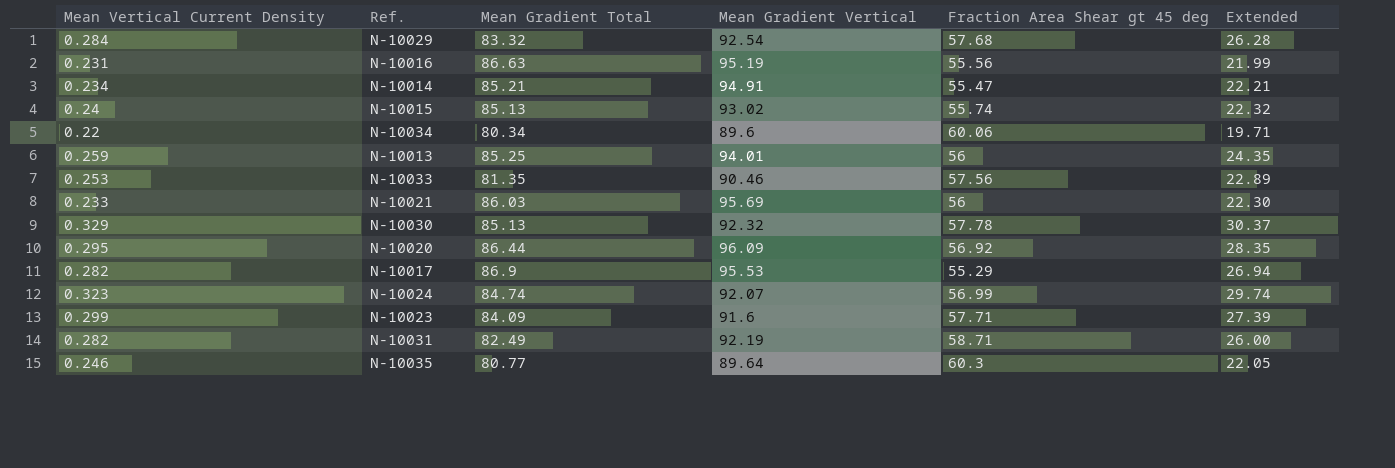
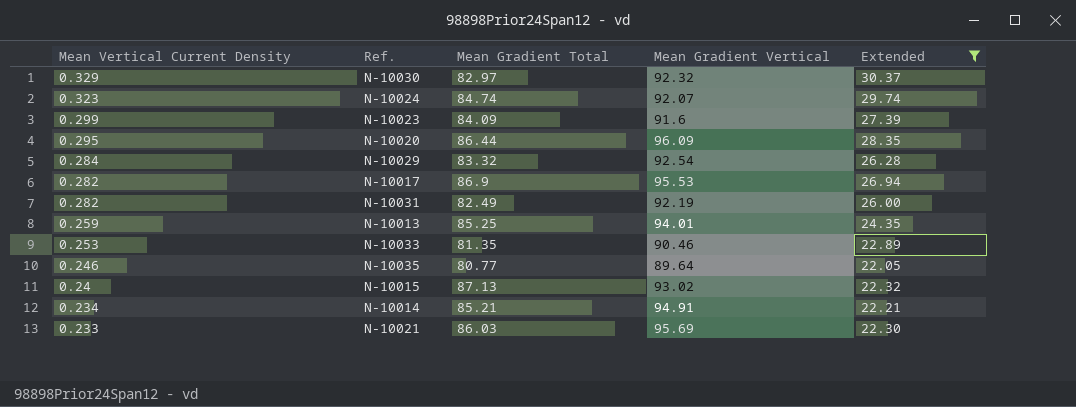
filter: none -> Extended >= 22.05
row order: none -> Mean Vertical Current Density descending
column Fraction Area Shear gt 45 deg | position: 5 -> none
N-10030 | Mean Gradient Total: 85.13 -> 82.97
N-10015 | Mean Gradient Total: 85.13 -> 87.13

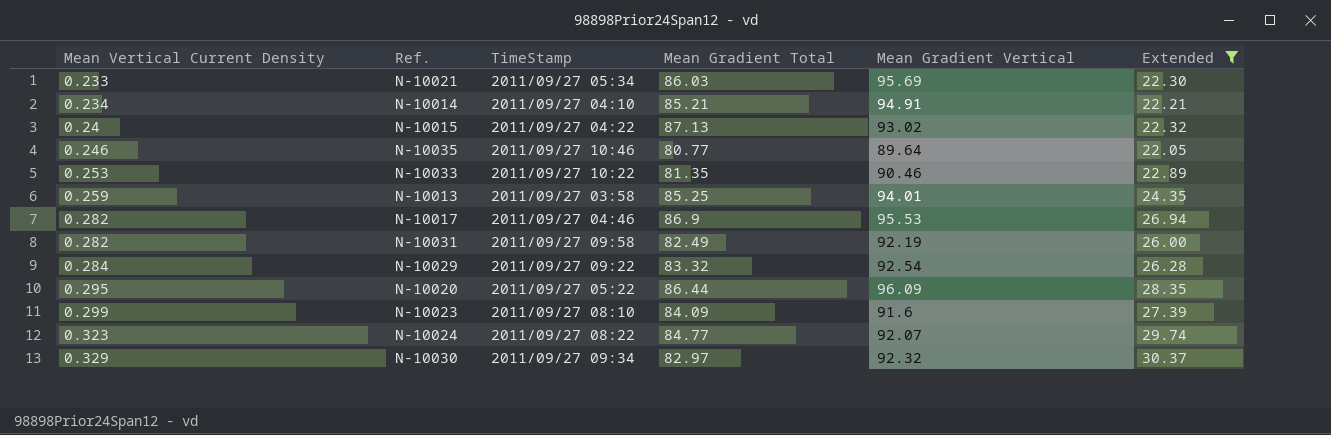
row order: Mean Vertical Current Density descending -> Mean Vertical Current Density ascending
column TimeStamp | position: none -> 3
N-10024 | Mean Gradient Total: 84.74 -> 84.77

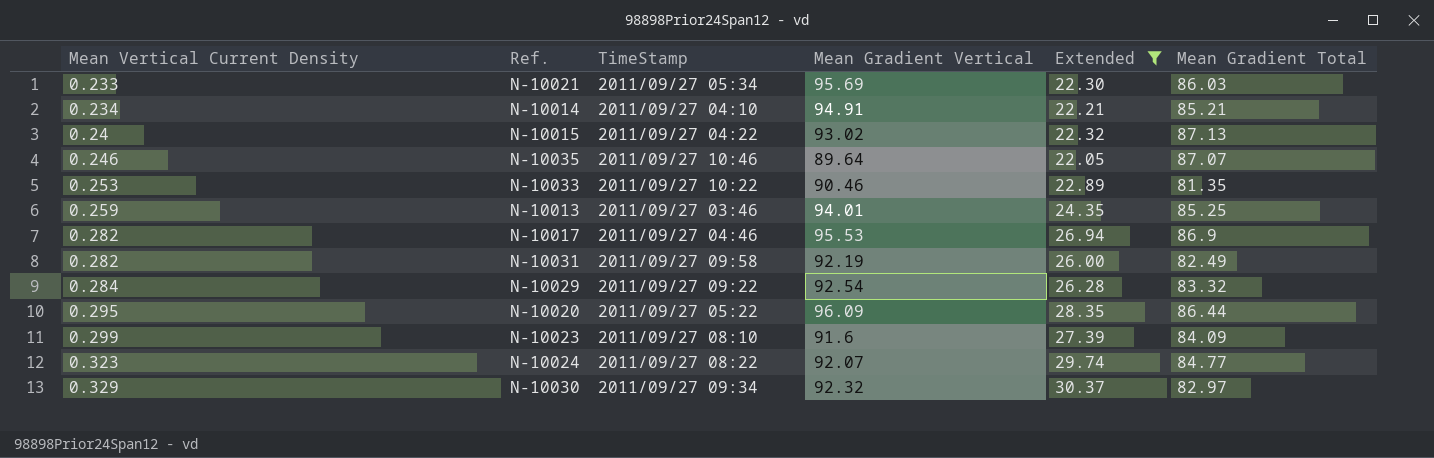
column Mean Gradient Total | position: 4 -> 6
N-10035 | Mean Gradient Total: 80.77 -> 87.07
N-10013 | TimeStamp: 2011/09/27 03:58 -> 2011/09/27 03:46

